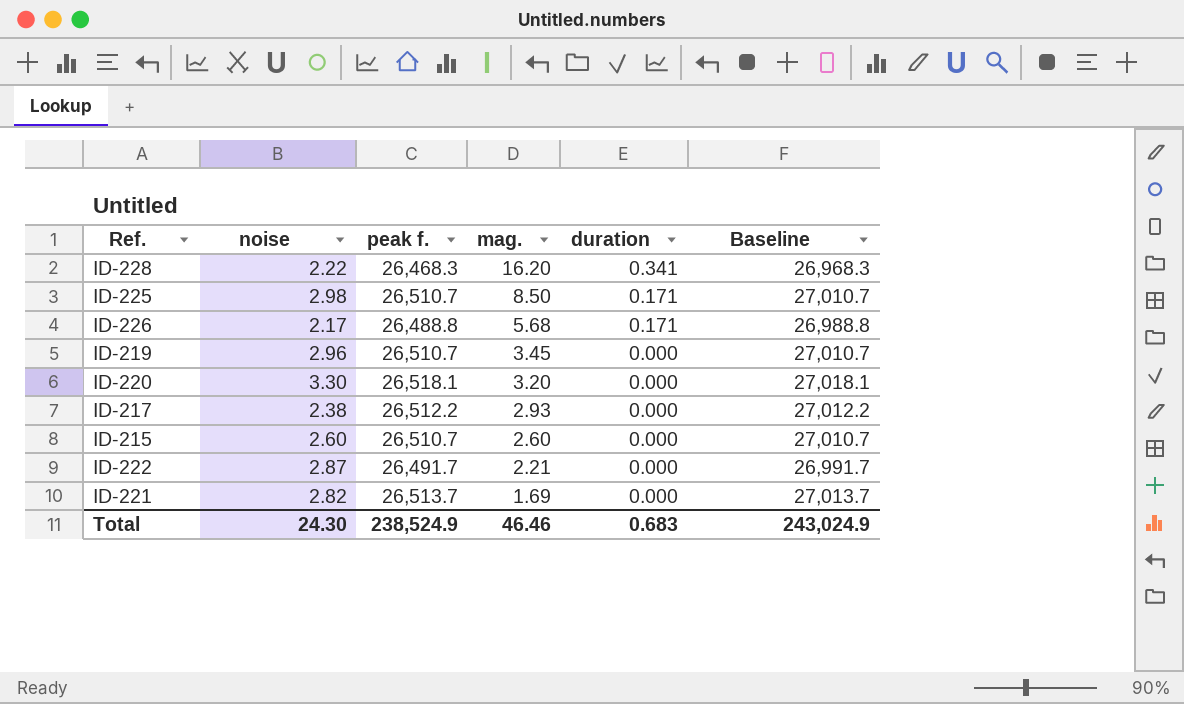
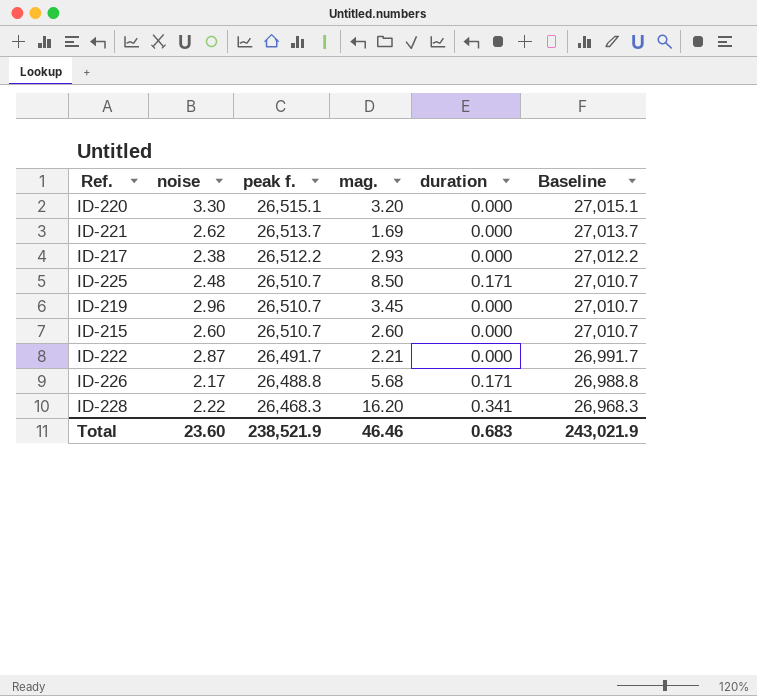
row order: mag. descending -> peak f. descending
ID-220 | peak f.: 26,518.1 -> 26,515.1
ID-220 | Baseline: 27,018.1 -> 27,015.1
ID-221 | noise: 2.82 -> 2.62
ID-225 | noise: 2.98 -> 2.48
Total | noise: 24.30 -> 23.60
Total | peak f.: 238,524.9 -> 238,521.9
Total | Baseline: 243,024.9 -> 243,021.9

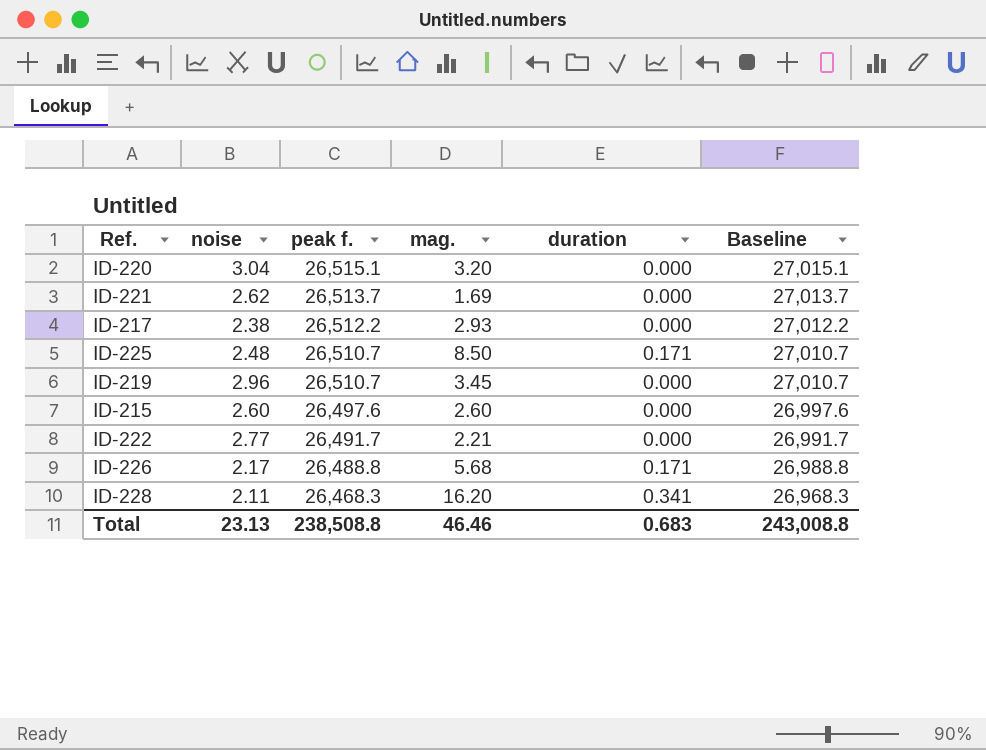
ID-220 | noise: 3.30 -> 3.04
ID-215 | peak f.: 26,510.7 -> 26,497.6
ID-215 | Baseline: 27,010.7 -> 26,997.6
ID-222 | noise: 2.87 -> 2.77
ID-228 | noise: 2.22 -> 2.11
Total | noise: 23.60 -> 23.13
Total | peak f.: 238,521.9 -> 238,508.8
Total | Baseline: 243,021.9 -> 243,008.8

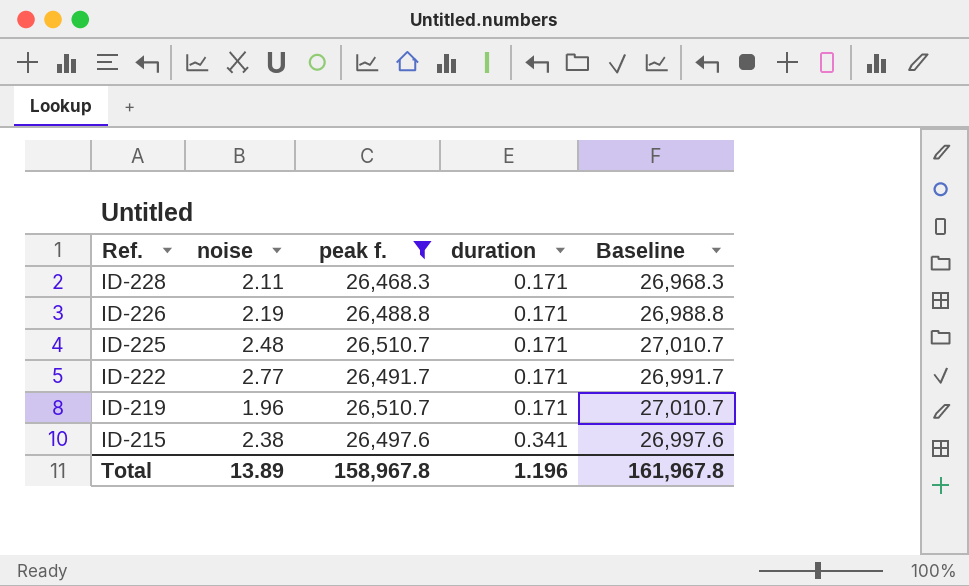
filter: none -> peak f. <= 26,510.7
row order: peak f. descending -> Ref. descending
column mag. | position: 4 -> none
ID-228 | duration: 0.341 -> 0.171
ID-226 | noise: 2.17 -> 2.19
ID-222 | duration: 0.000 -> 0.171
ID-219 | noise: 2.96 -> 1.96
ID-219 | duration: 0.000 -> 0.171
ID-215 | noise: 2.60 -> 2.38
ID-215 | duration: 0.000 -> 0.341
Total | noise: 23.13 -> 13.89
Total | peak f.: 238,508.8 -> 158,967.8
Total | duration: 0.683 -> 1.196
Total | Baseline: 243,008.8 -> 161,967.8

